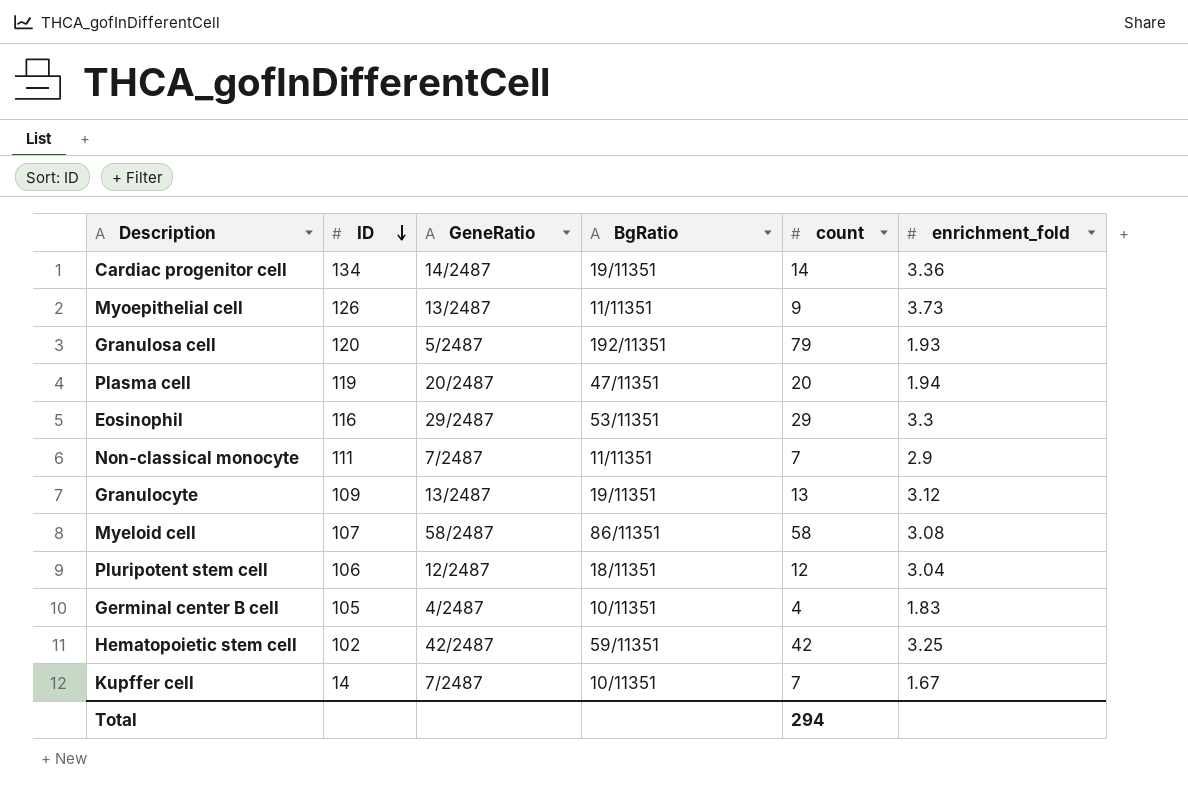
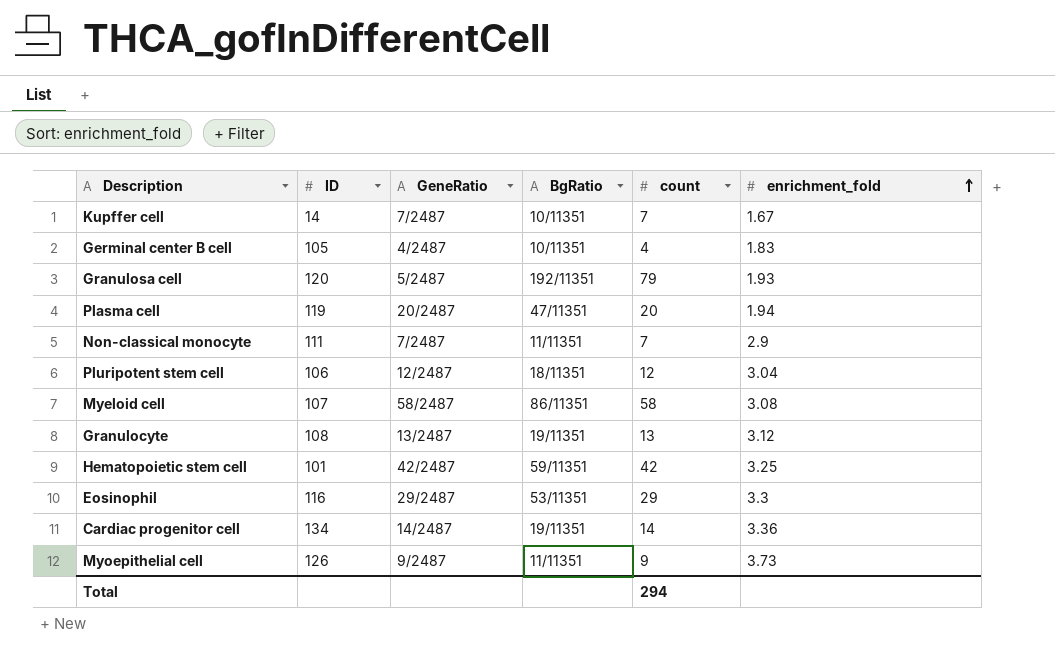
row order: ID descending -> enrichment_fold ascending
Granulocyte | ID: 109 -> 108
Hematopoietic stem cell | ID: 102 -> 101
Myoepithelial cell | GeneRatio: 13/2487 -> 9/2487

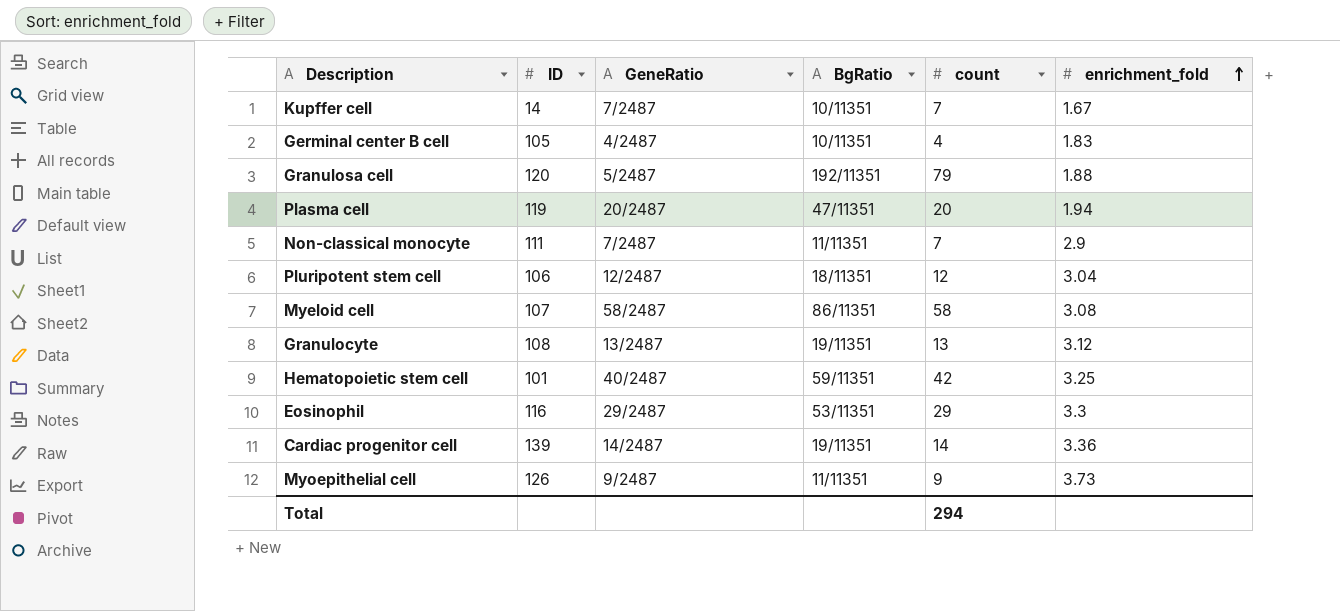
Granulosa cell | enrichment_fold: 1.93 -> 1.88
Hematopoietic stem cell | GeneRatio: 42/2487 -> 40/2487
Cardiac progenitor cell | ID: 134 -> 139

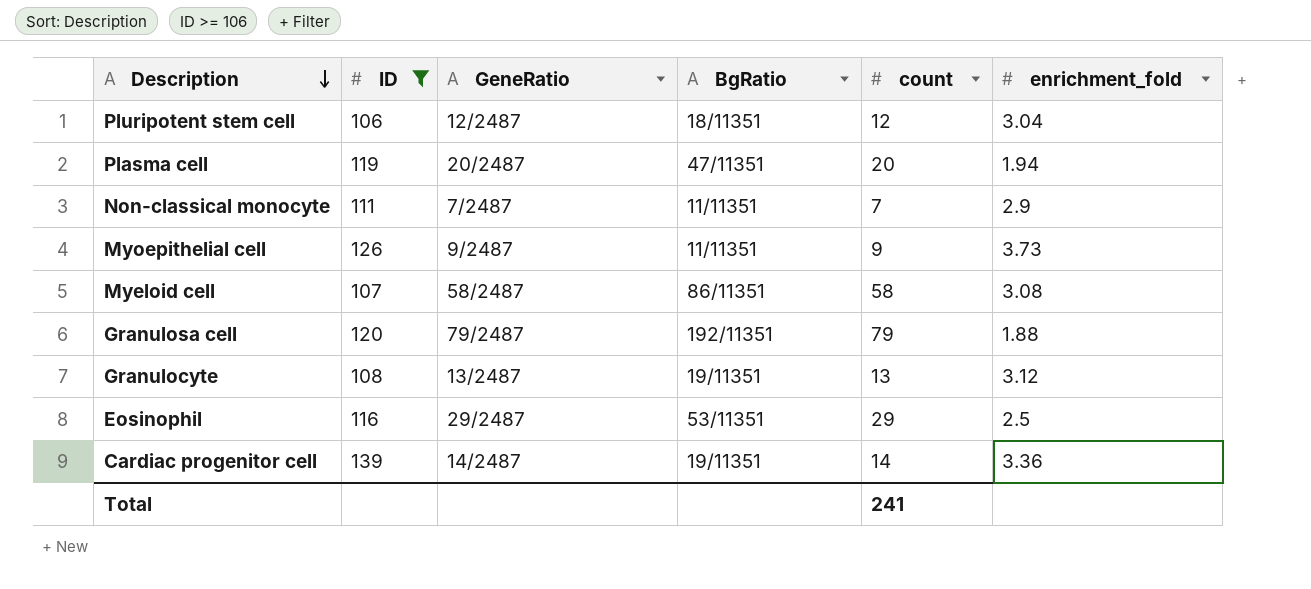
filter: none -> ID >= 106
row order: enrichment_fold ascending -> Description descending
Granulosa cell | GeneRatio: 5/2487 -> 79/2487
Eosinophil | enrichment_fold: 3.3 -> 2.5
Total | count: 294 -> 241

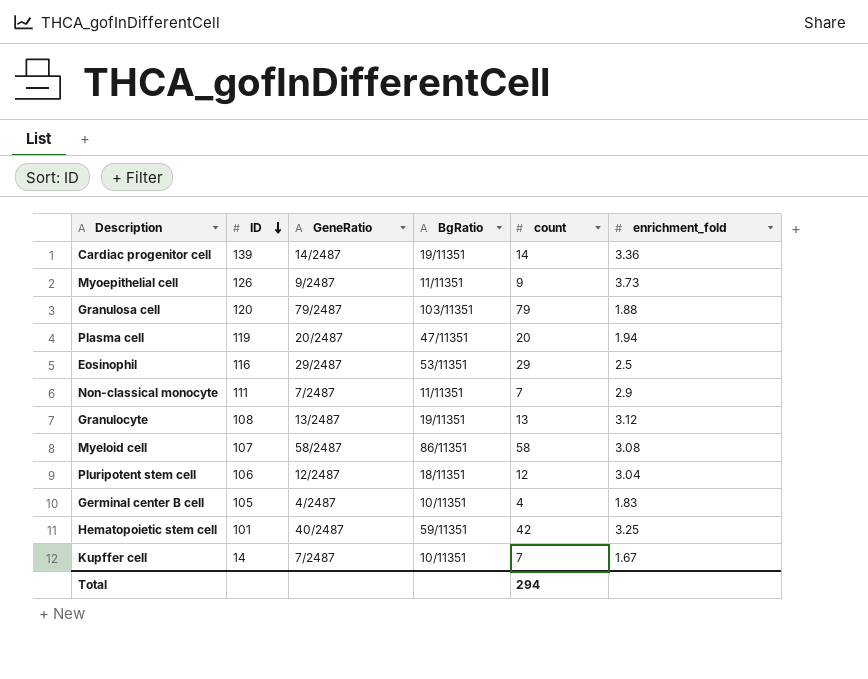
filter: ID >= 106 -> none
row order: Description descending -> ID descending
Granulosa cell | BgRatio: 192/11351 -> 103/11351
Total | count: 241 -> 294

